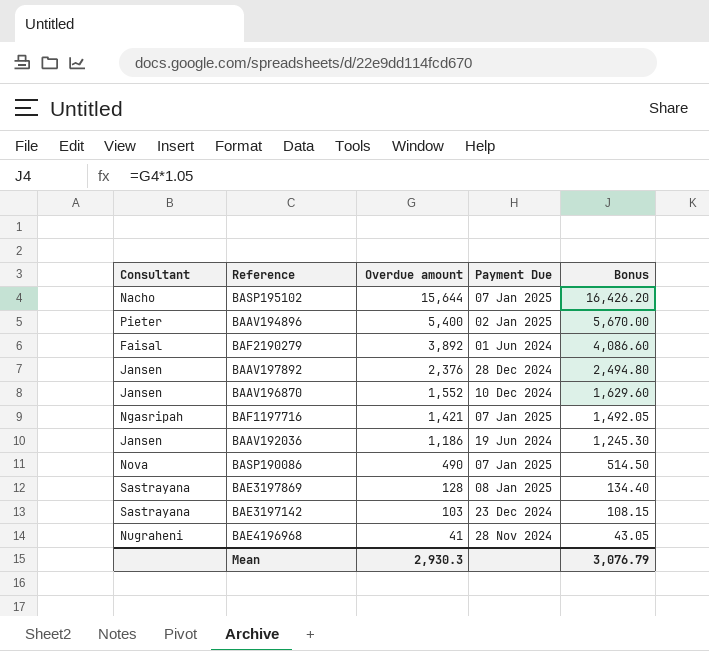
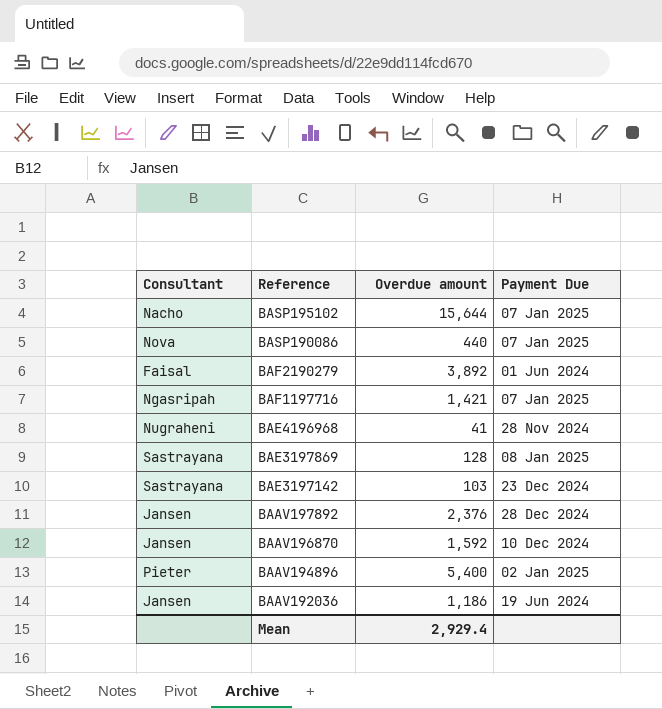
row order: Overdue amount descending -> Reference descending
column Bonus | formula: [Overdue amount] * 1.05 -> none
BASP190086 | Overdue amount: 490 -> 440
BAAV196870 | Overdue amount: 1,552 -> 1,592
Mean | Overdue amount: 2,930.3 -> 2,929.4

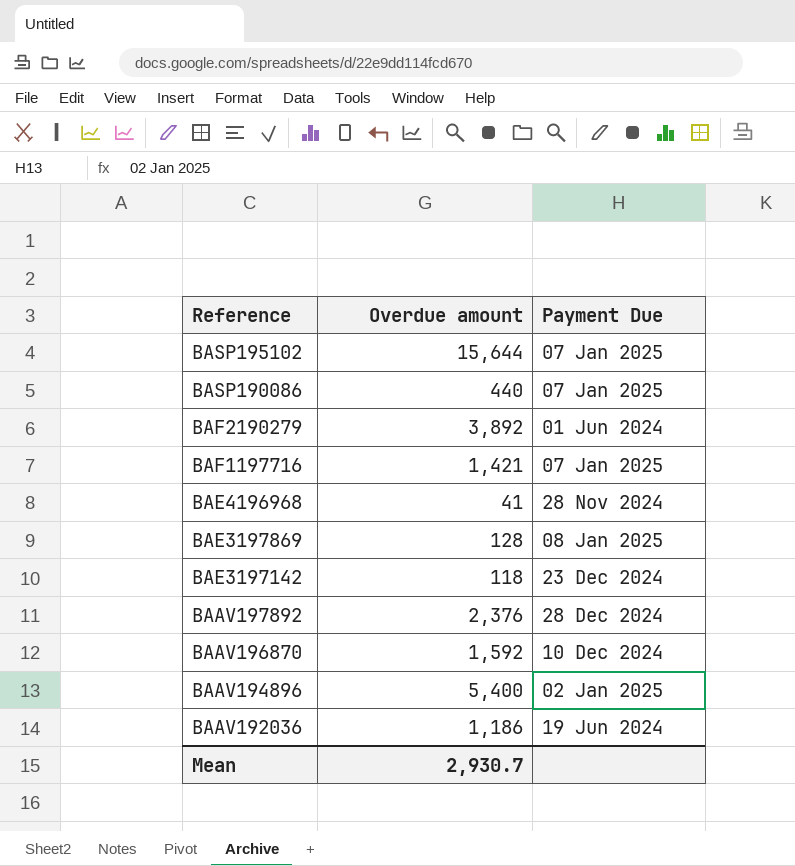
column Consultant | position: 1 -> none
BAE3197142 | Overdue amount: 103 -> 118
Mean | Overdue amount: 2,929.4 -> 2,930.7

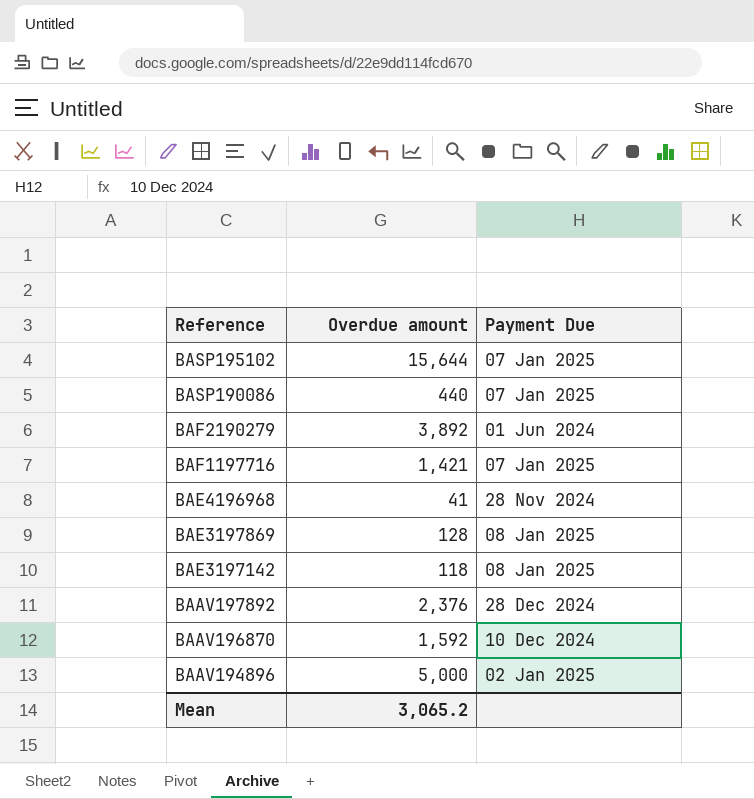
row BAAV192036: 1,186 | 19 Jun 2024 -> none
BAE3197142 | Payment Due: 23 Dec 2024 -> 08 Jan 2025
BAAV194896 | Overdue amount: 5,400 -> 5,000
Mean | Overdue amount: 2,930.7 -> 3,065.2

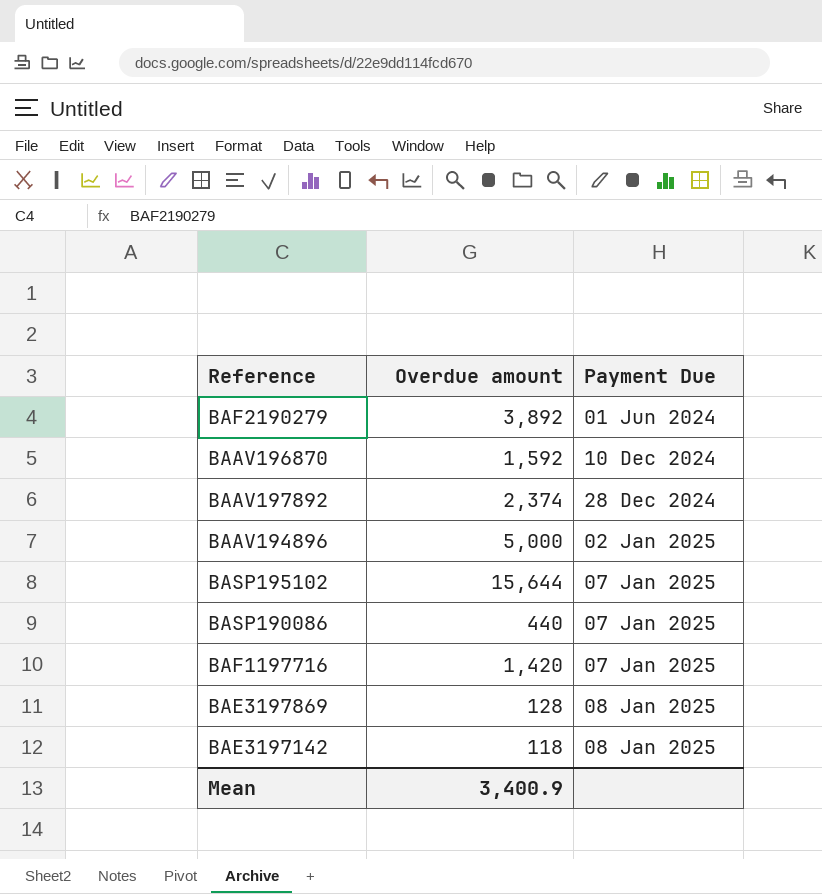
row order: Reference descending -> Payment Due ascending
row BAE4196968: 41 | 28 Nov 2024 -> none
BAAV197892 | Overdue amount: 2,376 -> 2,374
BAF1197716 | Overdue amount: 1,421 -> 1,420
Mean | Overdue amount: 3,065.2 -> 3,400.9

